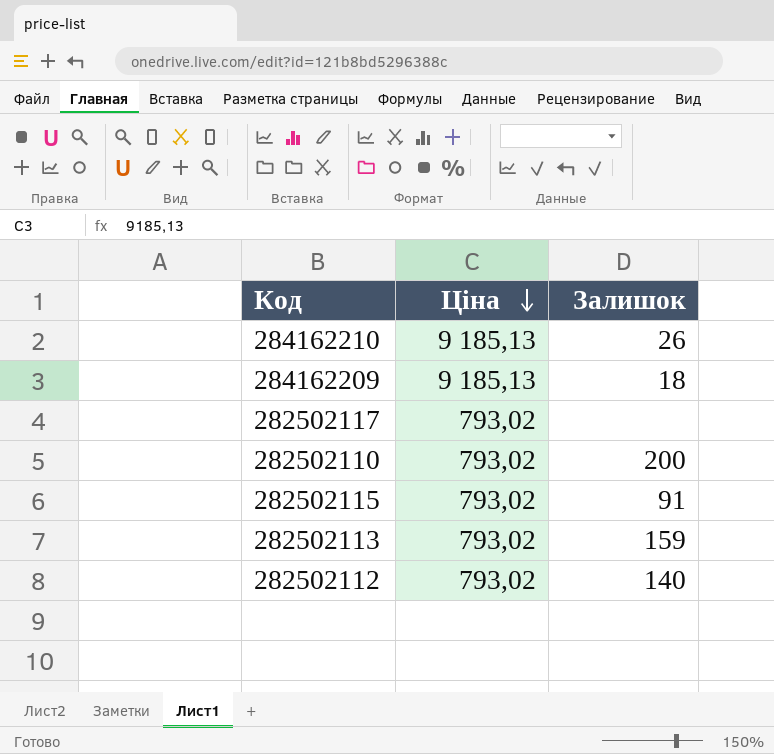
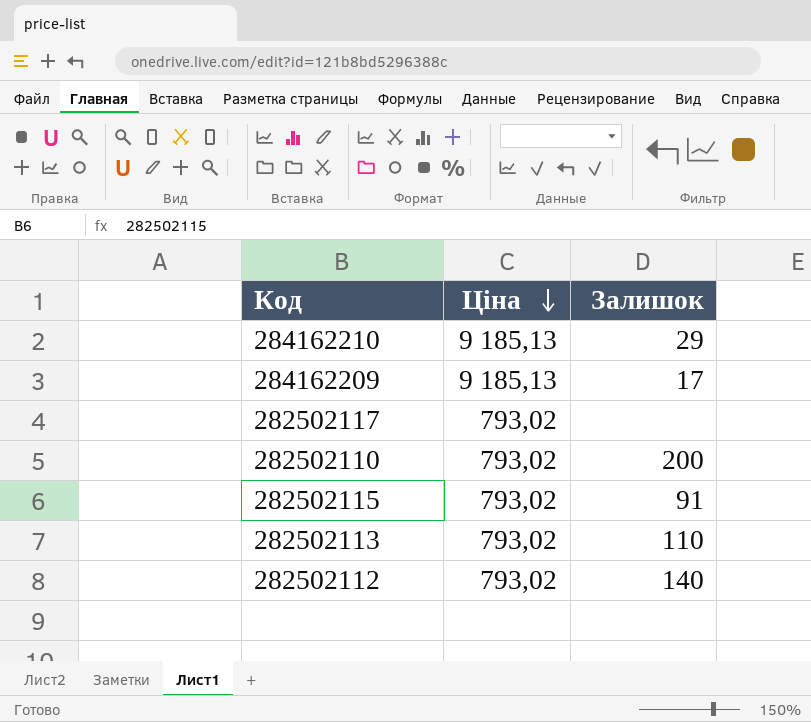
284162210 | Залишок: 26 -> 29
284162209 | Залишок: 18 -> 17
282502113 | Залишок: 159 -> 110

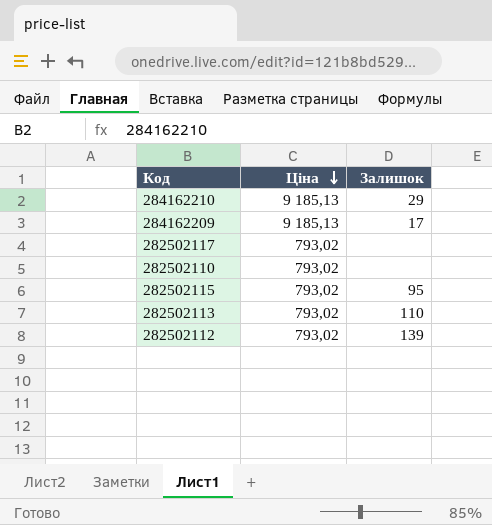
282502110 | Залишок: 200 -> none
282502115 | Залишок: 91 -> 95
282502112 | Залишок: 140 -> 139

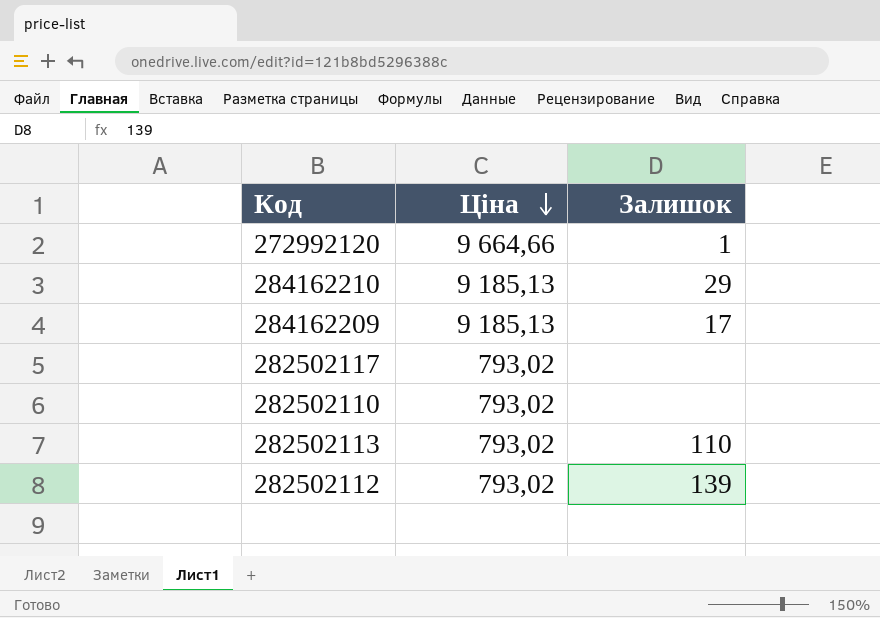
row 282502115: 793,02 | 95 -> none
row 272992120: none -> 9 664,66 | 1

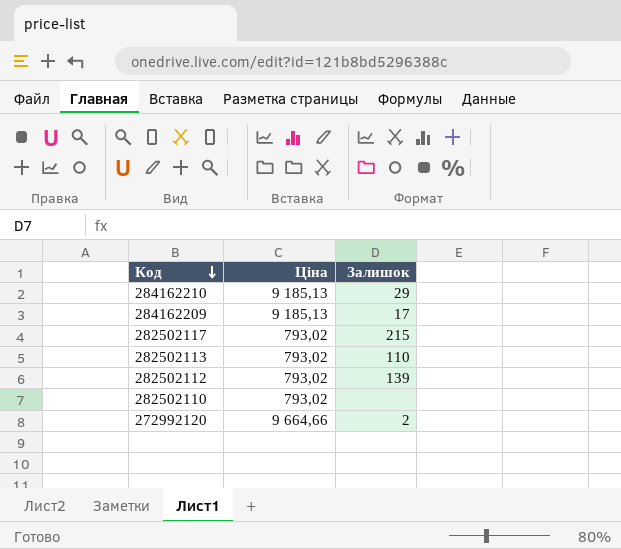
row order: Ціна descending -> Код descending
282502117 | Залишок: none -> 215
272992120 | Залишок: 1 -> 2

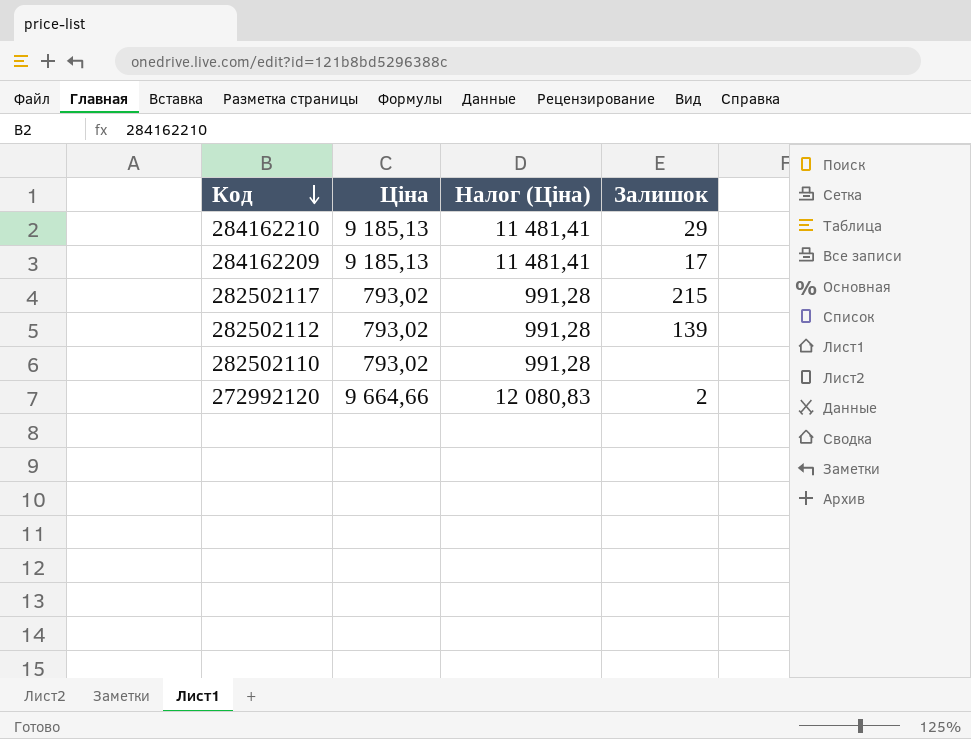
column Налог (Ціна) | formula: none -> [Ціна] * 1,25
row 282502113: 793,02 | 110 -> none

